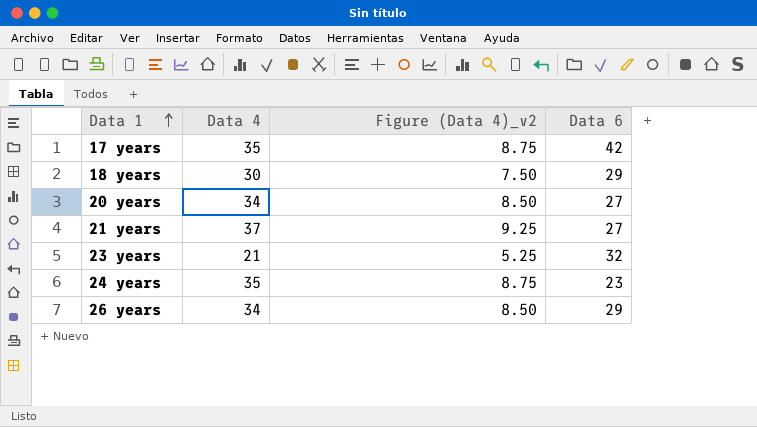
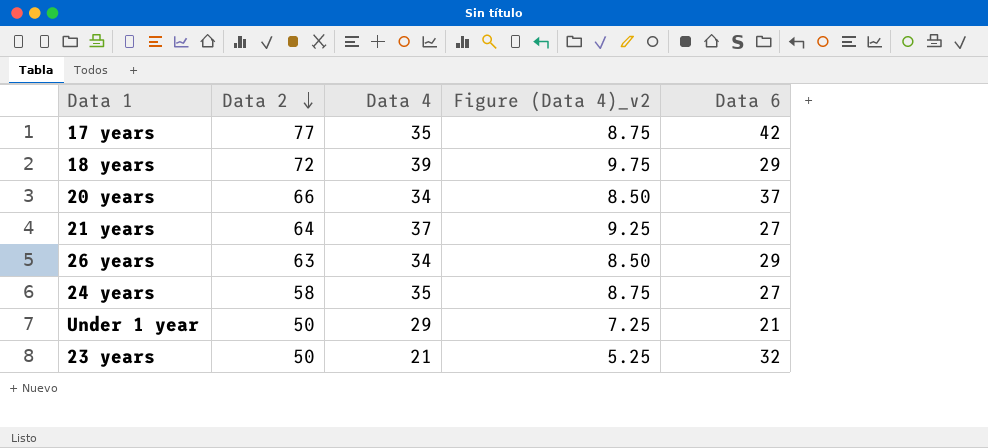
row order: Data 1 ascending -> Data 2 descending
column Data 2 | position: none -> 2
18 years | Data 4: 30 -> 39
18 years | Figure (Data 4)_v2: 7.50 -> 9.75
20 years | Data 6: 27 -> 37
24 years | Data 6: 23 -> 27
row Under 1 year: none -> 50 | 29 | 7.25 | 21

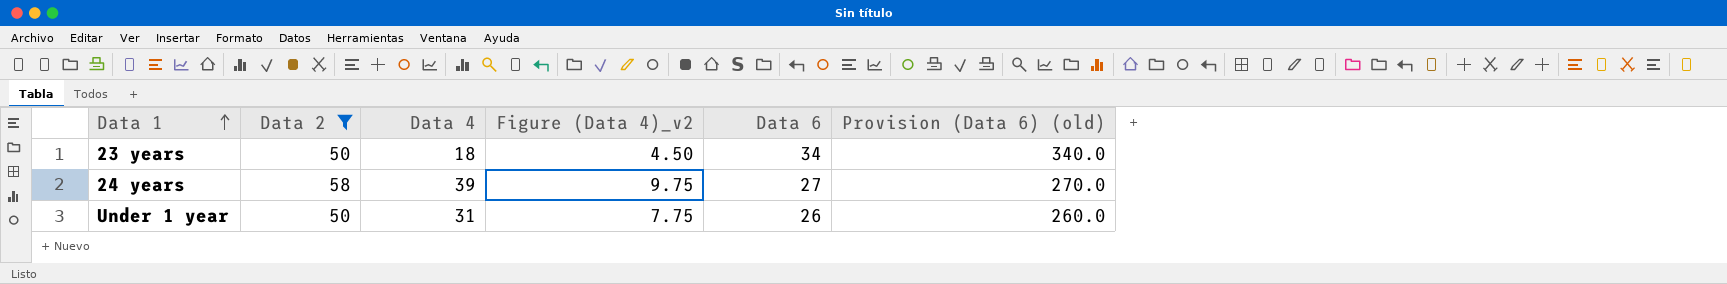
filter: none -> Data 2 <= 58
row order: Data 2 descending -> Data 1 ascending
column Provision (Data 6) (old) | formula: none -> [Data 6] * 10
23 years | Data 4: 21 -> 18
23 years | Figure (Data 4)_v2: 5.25 -> 4.50
23 years | Data 6: 32 -> 34
24 years | Data 4: 35 -> 39
24 years | Figure (Data 4)_v2: 8.75 -> 9.75
Under 1 year | Data 4: 29 -> 31
Under 1 year | Figure (Data 4)_v2: 7.25 -> 7.75
Under 1 year | Data 6: 21 -> 26

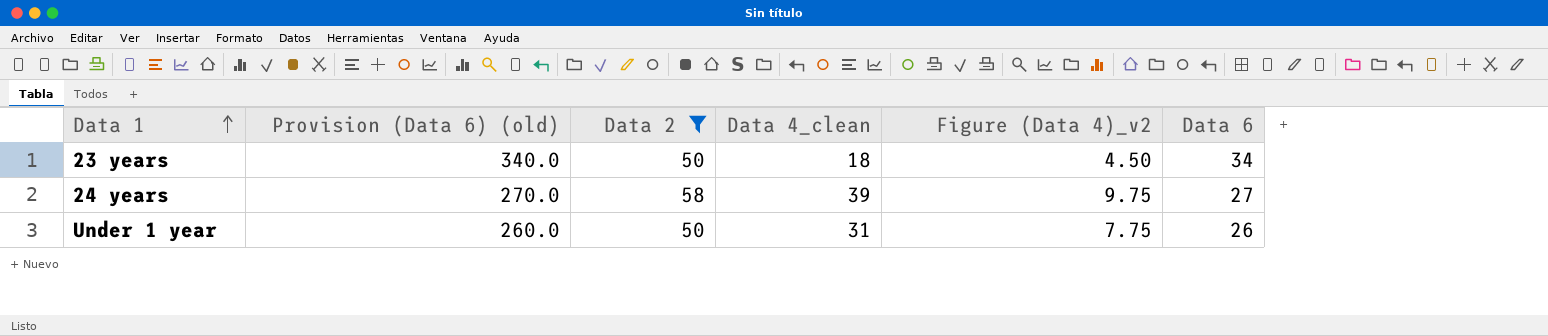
column Provision (Data 6) (old) | position: 6 -> 2
column name: Data 4 -> Data 4_clean

